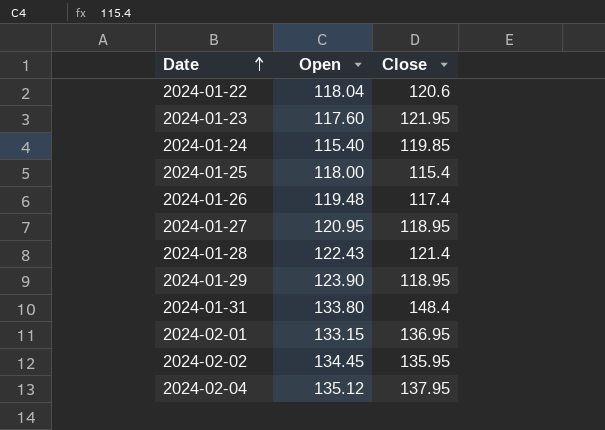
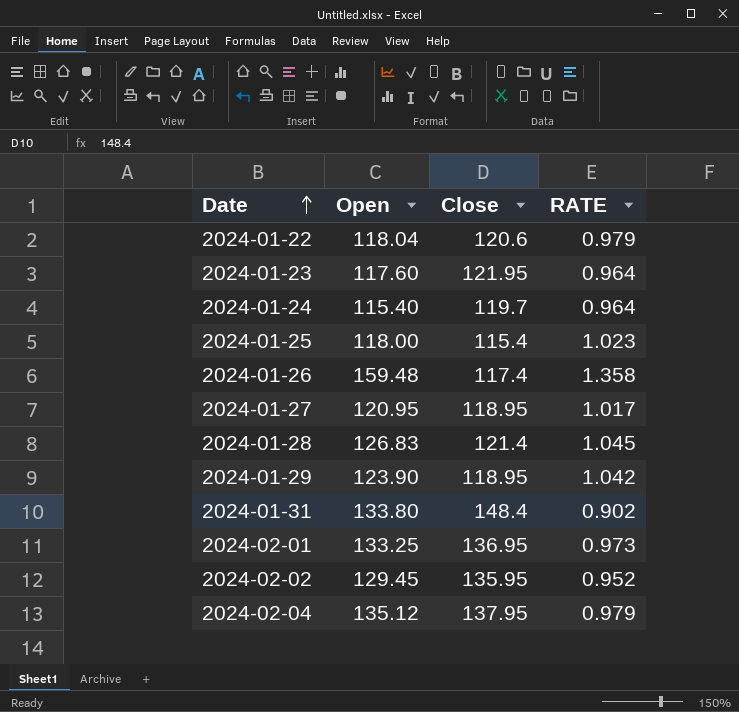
column RATE | formula: none -> [Open] / [Close]
2024-01-24 | Close: 119.85 -> 119.7
2024-01-26 | Open: 119.48 -> 159.48
2024-01-28 | Open: 122.43 -> 126.83
2024-02-01 | Open: 133.15 -> 133.25
2024-02-02 | Open: 134.45 -> 129.45

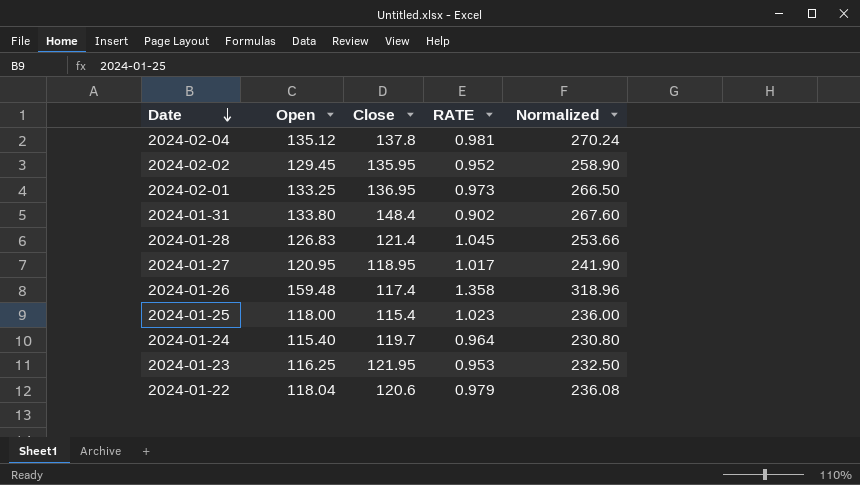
row order: Date ascending -> Date descending
column Normalized | formula: none -> [Open] * 2
row 2024-01-29: 123.90 | 118.95 | 1.042 -> none
2024-02-04 | Close: 137.95 -> 137.8
2024-02-04 | RATE: 0.979 -> 0.981
2024-01-23 | Open: 117.60 -> 116.25
2024-01-23 | RATE: 0.964 -> 0.953

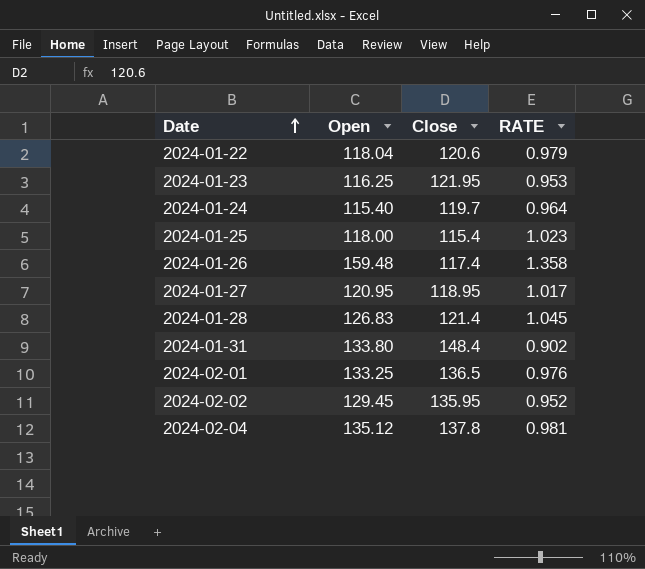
row order: Date descending -> Date ascending
column Normalized | formula: [Open] * 2 -> none
2024-02-01 | Close: 136.95 -> 136.5
2024-02-01 | RATE: 0.973 -> 0.976

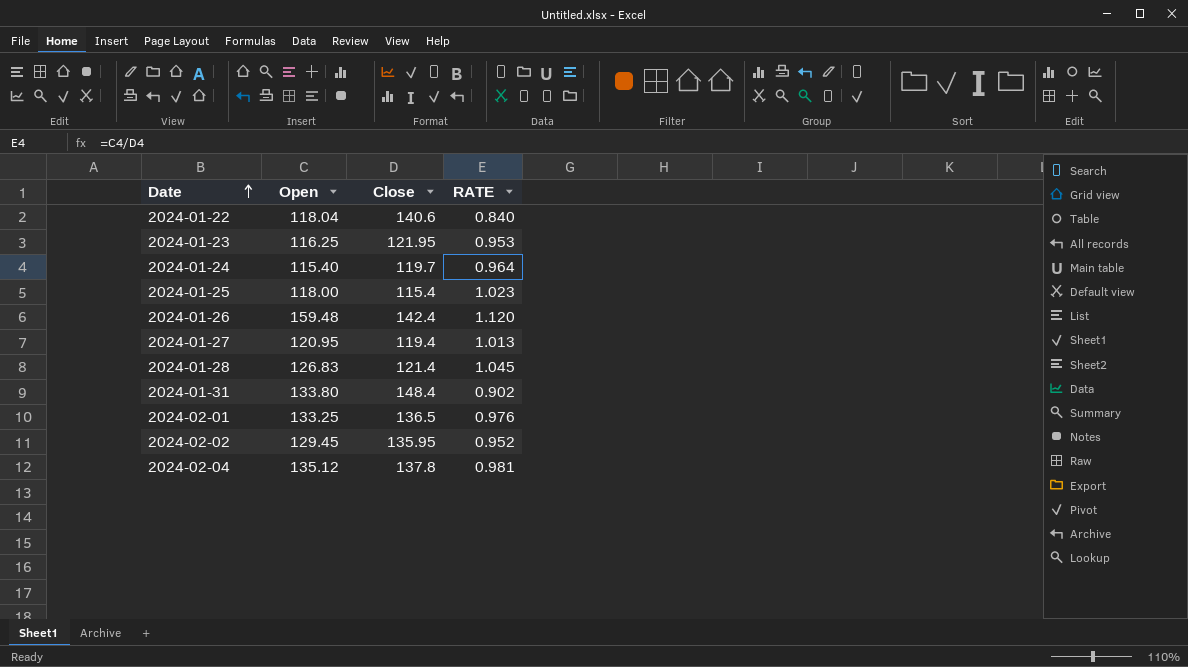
2024-01-22 | Close: 120.6 -> 140.6
2024-01-22 | RATE: 0.979 -> 0.840
2024-01-26 | Close: 117.4 -> 142.4
2024-01-26 | RATE: 1.358 -> 1.120
2024-01-27 | Close: 118.95 -> 119.4
2024-01-27 | RATE: 1.017 -> 1.013

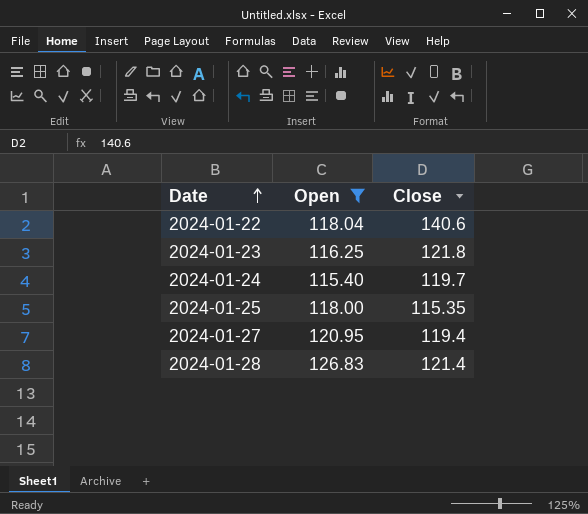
filter: none -> Open <= 126.83
column RATE | formula: [Open] / [Close] -> none
2024-01-23 | Close: 121.95 -> 121.8
2024-01-25 | Close: 115.4 -> 115.35

